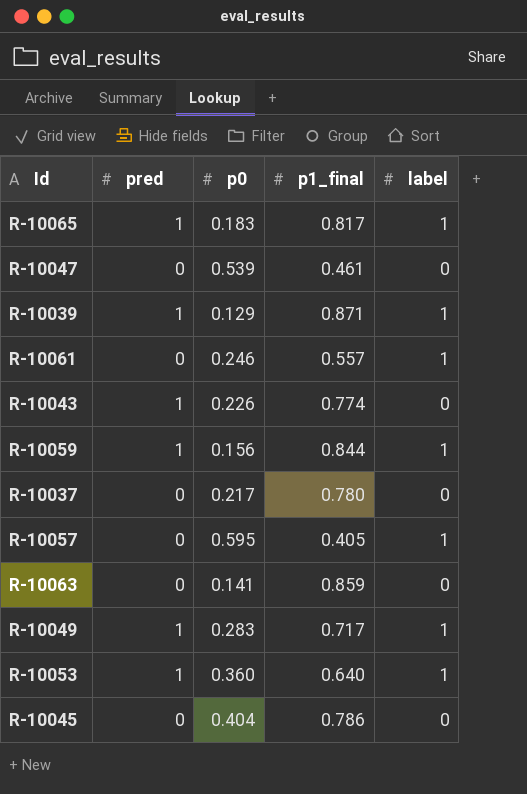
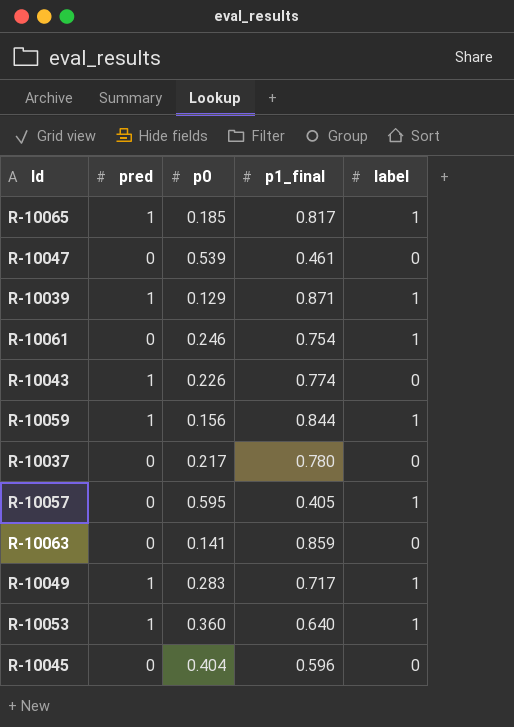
R-10065 | p0: 0.183 -> 0.185
R-10061 | p1_final: 0.557 -> 0.754
R-10045 | p1_final: 0.786 -> 0.596

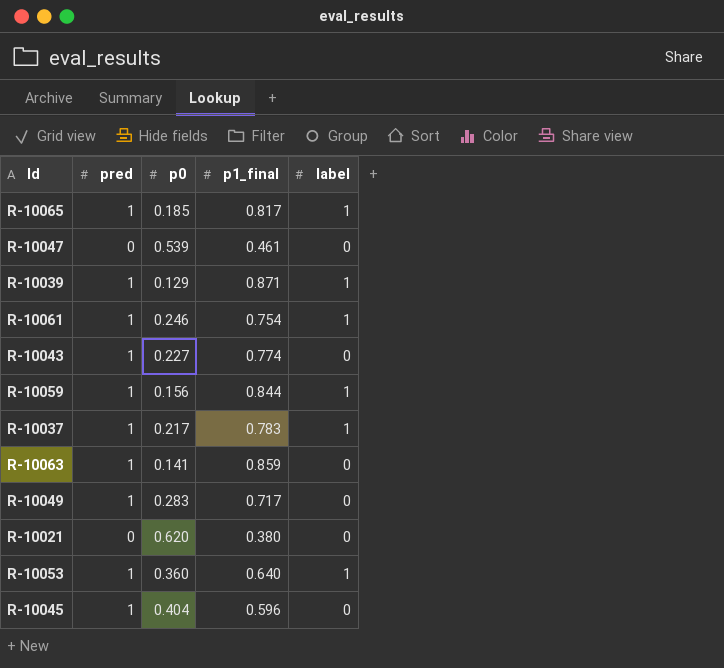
row R-10057: 0 | 0.595 | 0.405 | 1 -> none
R-10061 | pred: 0 -> 1
R-10043 | p0: 0.226 -> 0.227
R-10037 | pred: 0 -> 1
R-10037 | p1_final: 0.780 -> 0.783
R-10037 | label: 0 -> 1
R-10063 | pred: 0 -> 1
R-10049 | label: 1 -> 0
row R-10021: none -> 0 | 0.620 | 0.380 | 0
R-10045 | pred: 0 -> 1

